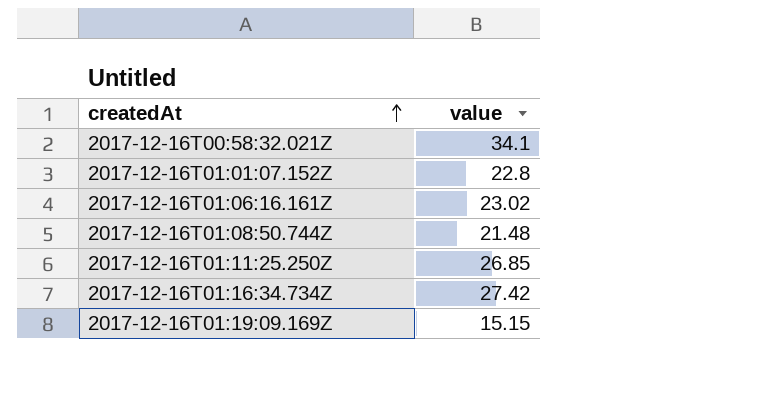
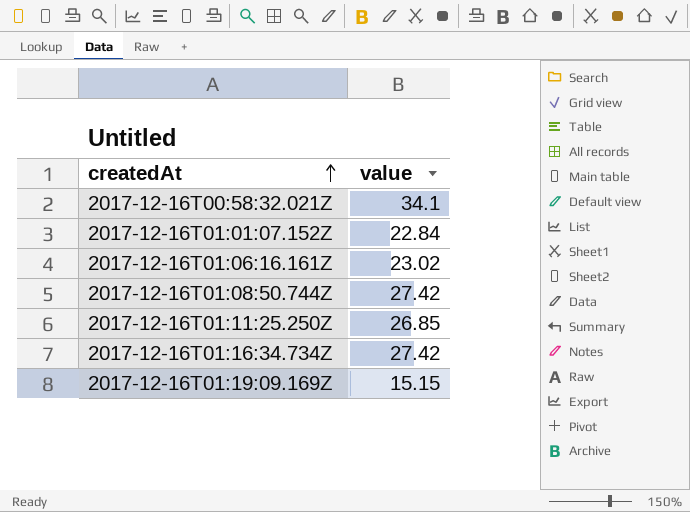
2017-12-16T01:01:07.152Z | value: 22.8 -> 22.84
2017-12-16T01:08:50.744Z | value: 21.48 -> 27.42

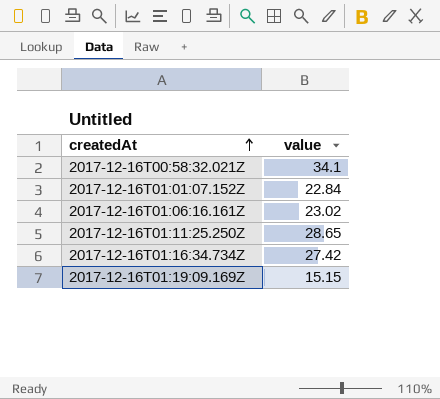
row 2017-12-16T01:08:50.744Z: 27.42 -> none
2017-12-16T01:11:25.250Z | value: 26.85 -> 28.65

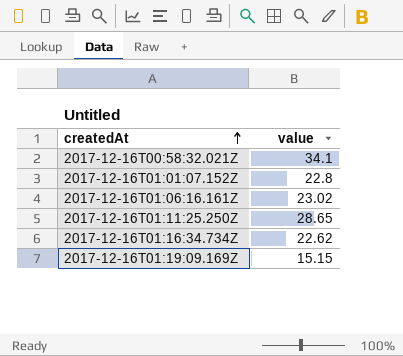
2017-12-16T01:01:07.152Z | value: 22.84 -> 22.8
2017-12-16T01:16:34.734Z | value: 27.42 -> 22.62

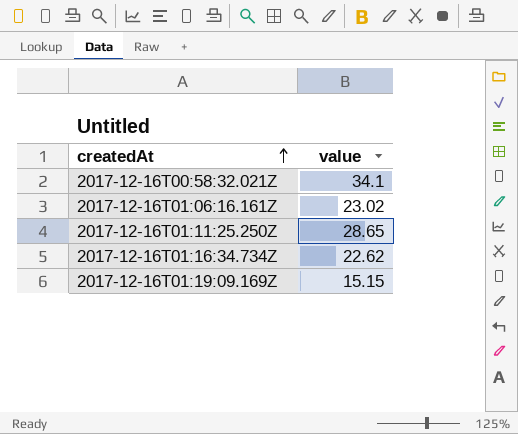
row 2017-12-16T01:01:07.152Z: 22.8 -> none

